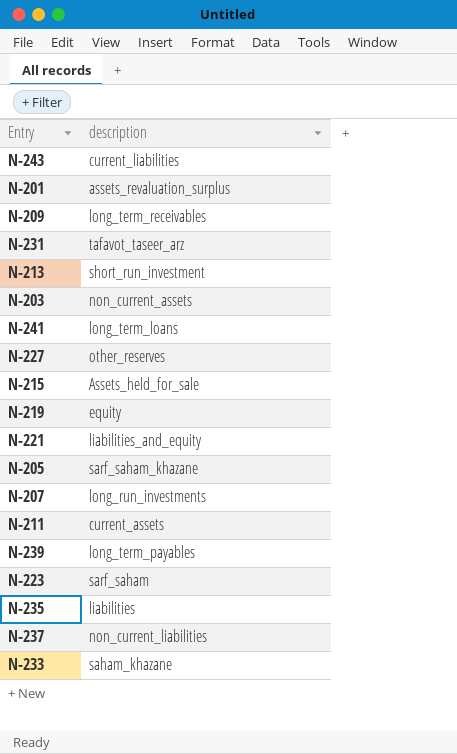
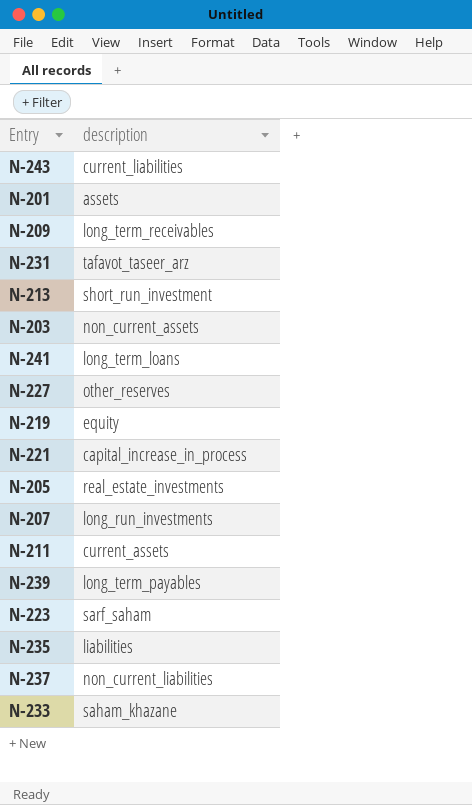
row N-215: Assets_held_for_sale -> none
N-201 | description: assets_revaluation_surplus -> assets
N-221 | description: liabilities_and_equity -> capital_increase_in_process
N-205 | description: sarf_saham_khazane -> real_estate_investments

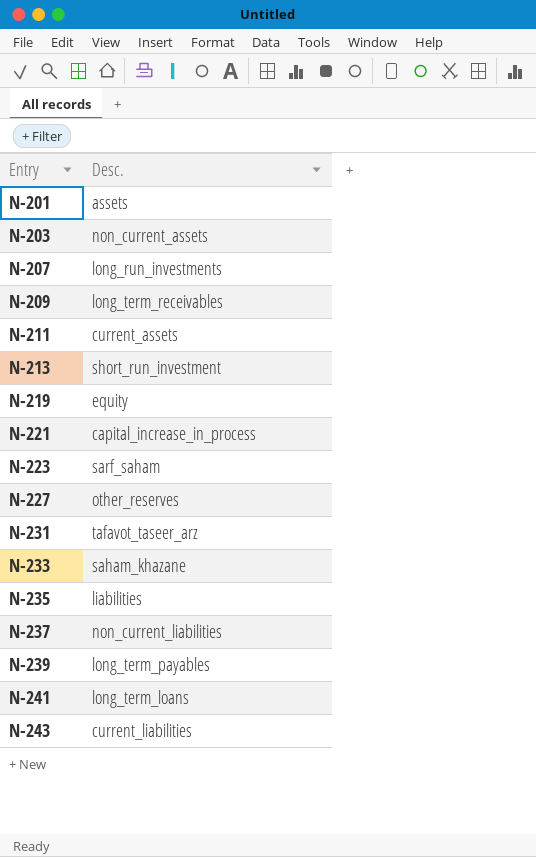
row order: none -> Entry ascending
column name: description -> Desc.
row N-205: real_estate_investments -> none

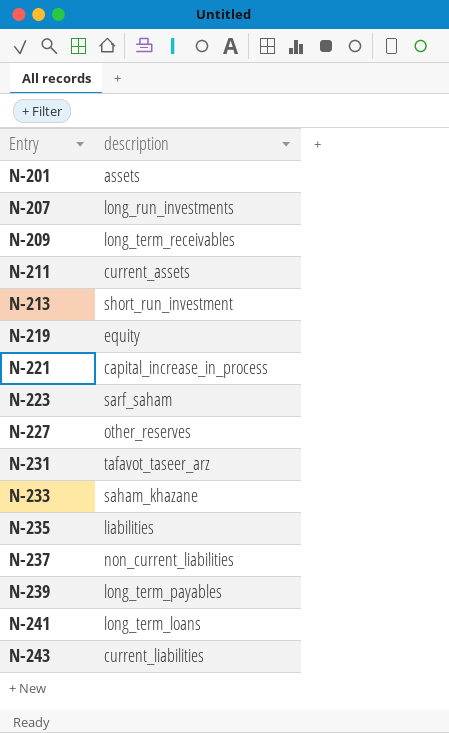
column name: Desc. -> description
row N-203: non_current_assets -> none

